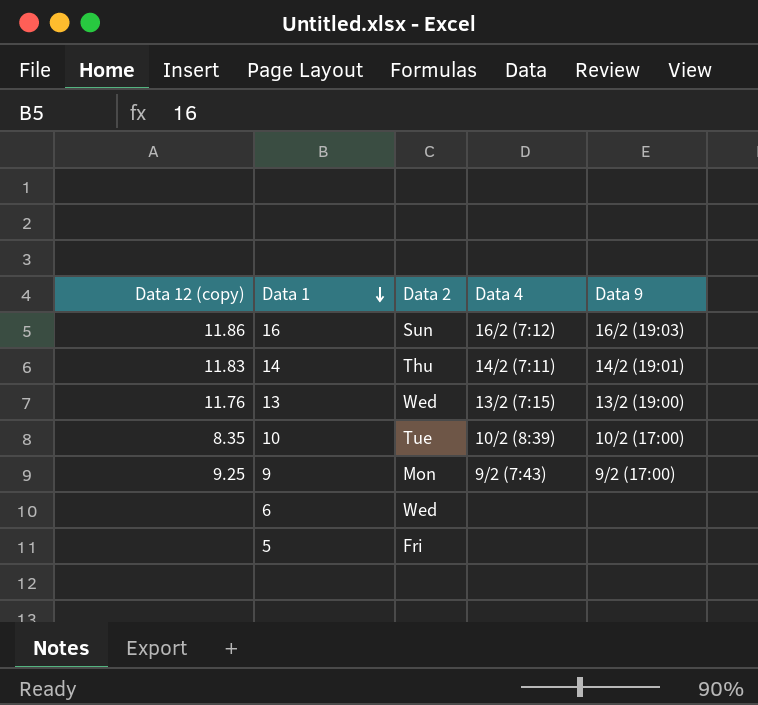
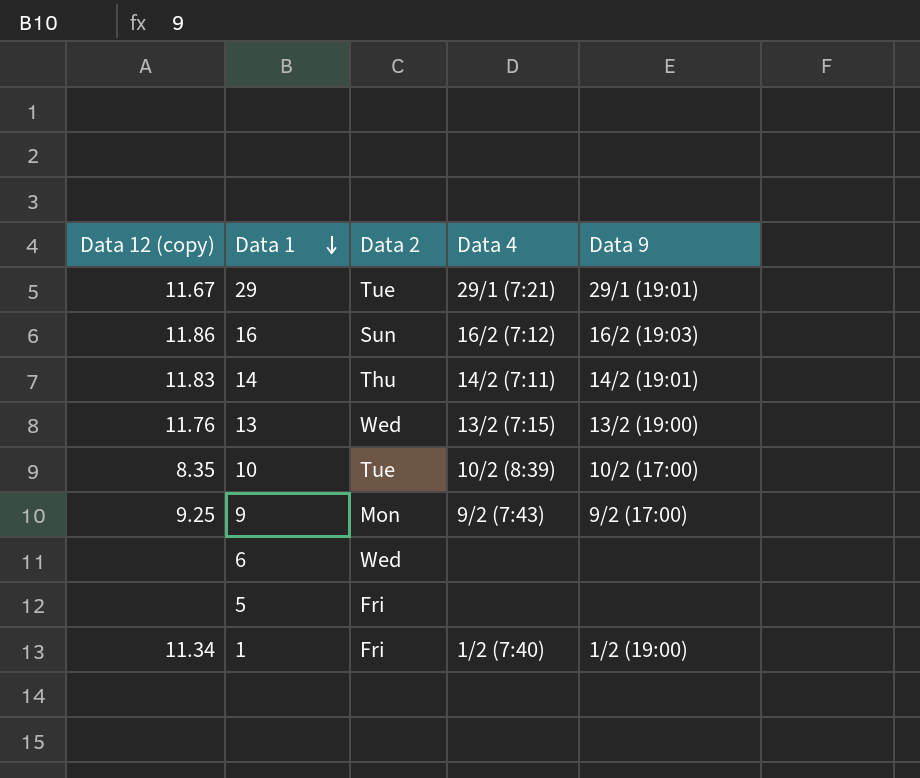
row 29: none -> 11.67 | Tue | 29/1 (7:21) | 29/1 (19:01)
row 1: none -> 11.34 | Fri | 1/2 (7:40) | 1/2 (19:00)

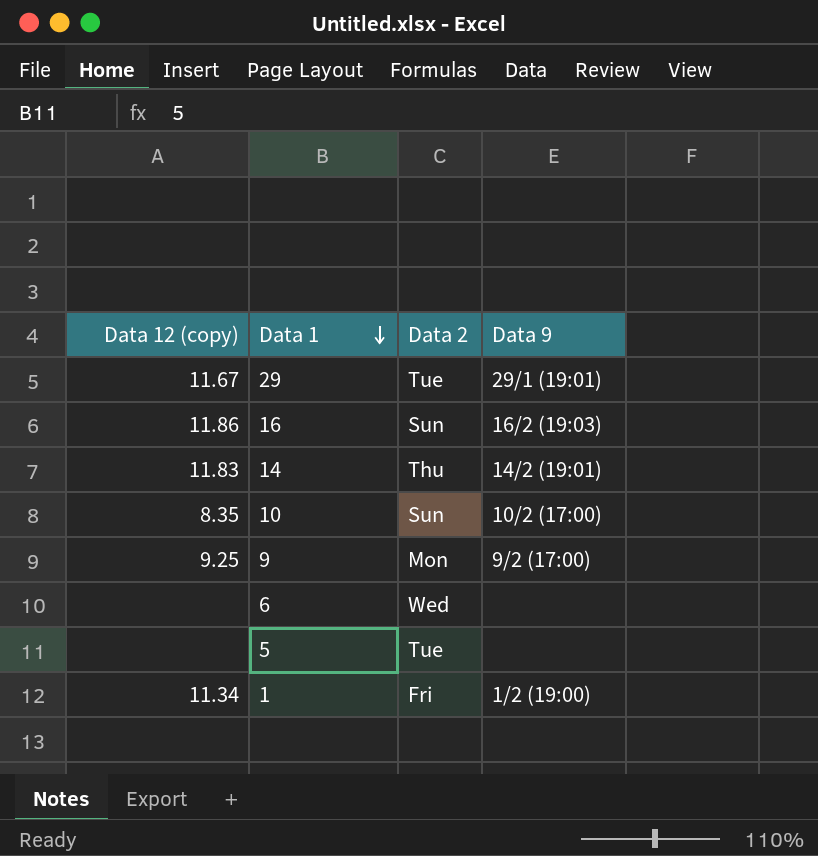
column Data 4 | position: 4 -> none
row 13: 11.76 | Wed | 13/2 (7:15) | 13/2 (19:00) -> none
10 | Data 2: Tue -> Sun
5 | Data 2: Fri -> Tue

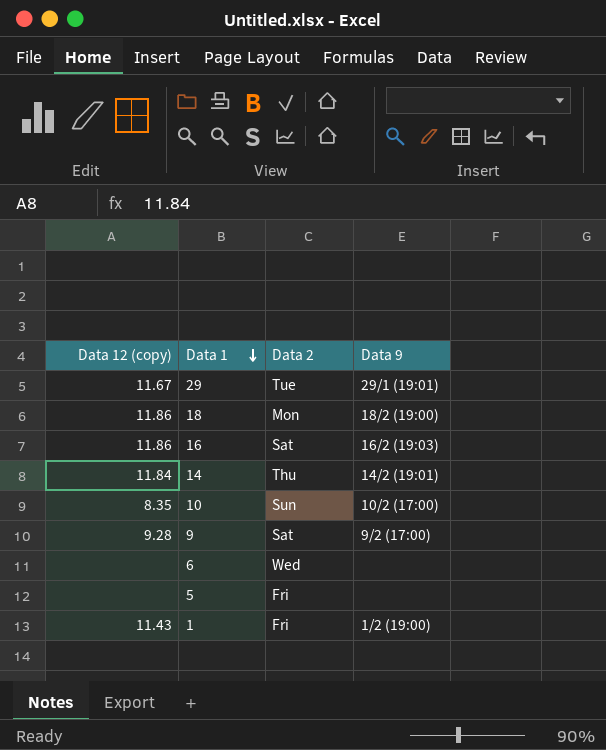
row 18: none -> 11.86 | Mon | 18/2 (19:00)
16 | Data 2: Sun -> Sat
14 | Data 12 (copy): 11.83 -> 11.84
9 | Data 12 (copy): 9.25 -> 9.28
9 | Data 2: Mon -> Sat
5 | Data 2: Tue -> Fri
1 | Data 12 (copy): 11.34 -> 11.43

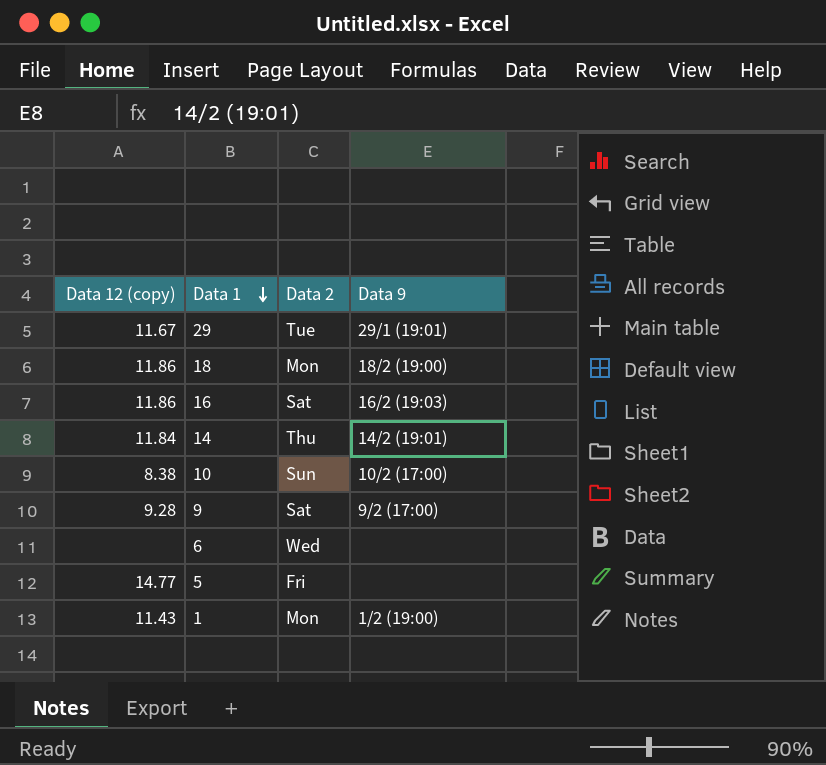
10 | Data 12 (copy): 8.35 -> 8.38
5 | Data 12 (copy): none -> 14.77
1 | Data 2: Fri -> Mon

